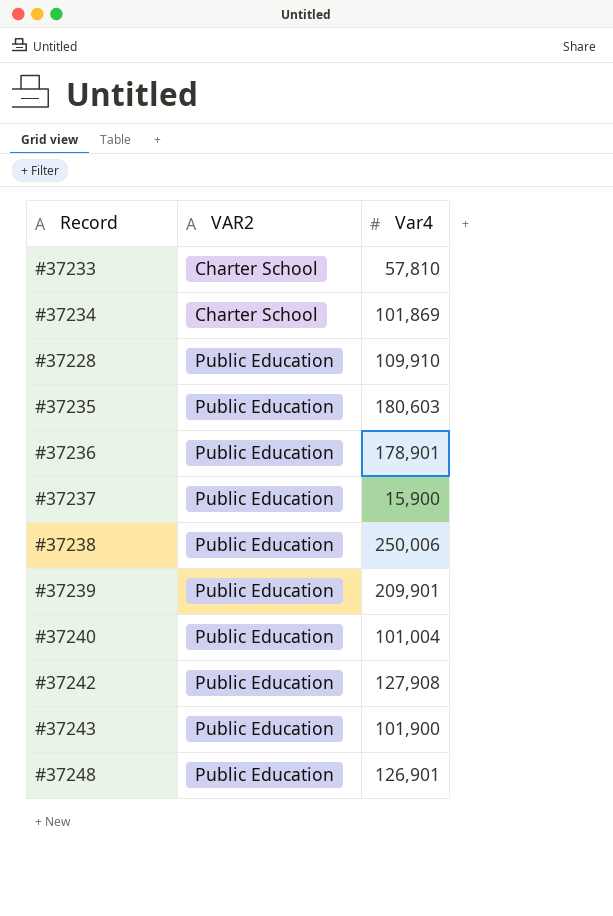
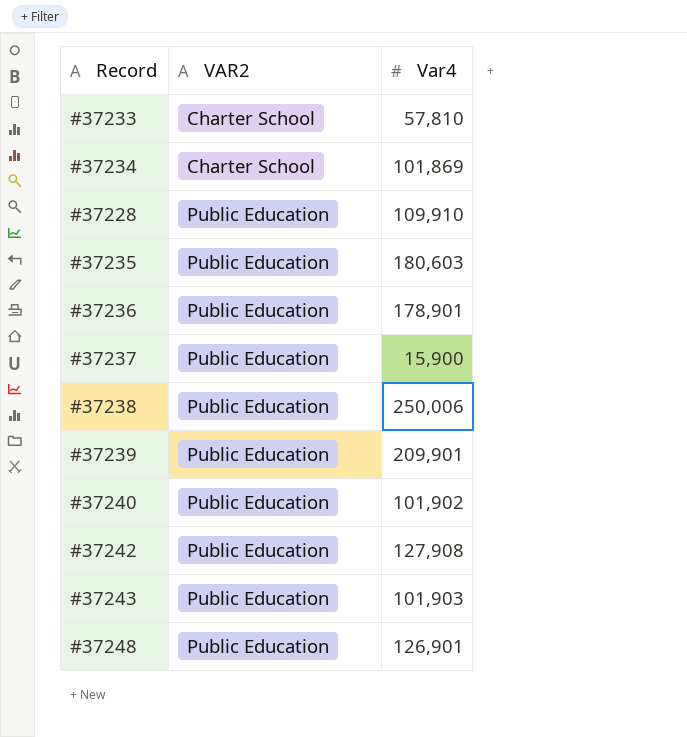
#37240 | Var4: 101,004 -> 101,902
#37243 | Var4: 101,900 -> 101,903

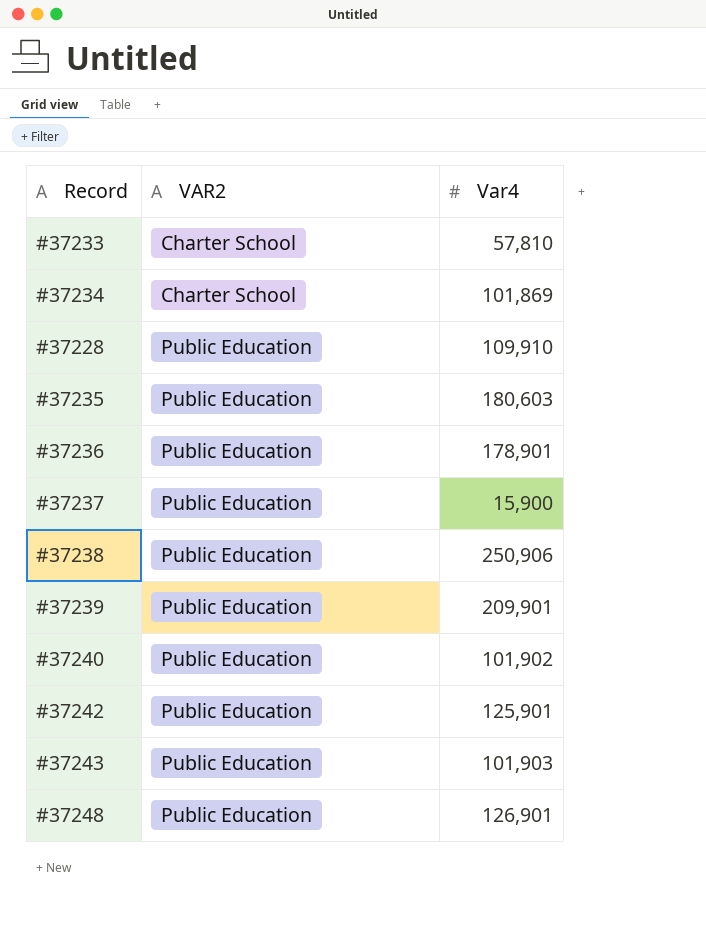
#37238 | Var4: 250,006 -> 250,906
#37242 | Var4: 127,908 -> 125,901

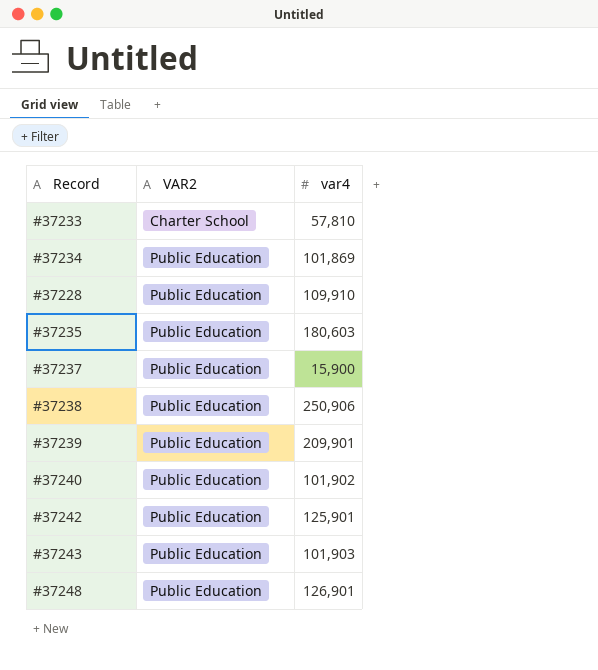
column name: Var4 -> var4
row #37236: Public Education | 178,901 -> none
#37234 | VAR2: Charter School -> Public Education

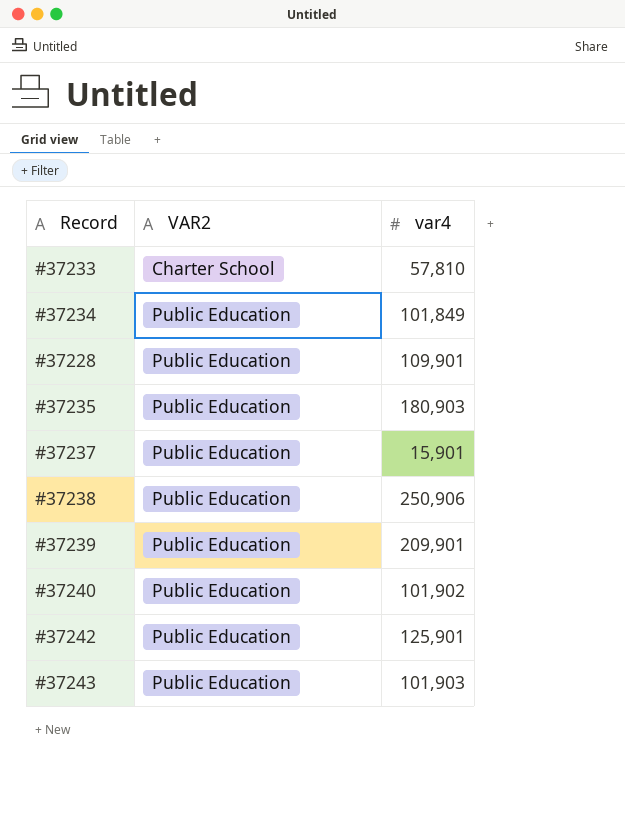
row #37248: Public Education | 126,901 -> none
#37234 | var4: 101,869 -> 101,849
#37228 | var4: 109,910 -> 109,901
#37235 | var4: 180,603 -> 180,903
#37237 | var4: 15,900 -> 15,901

